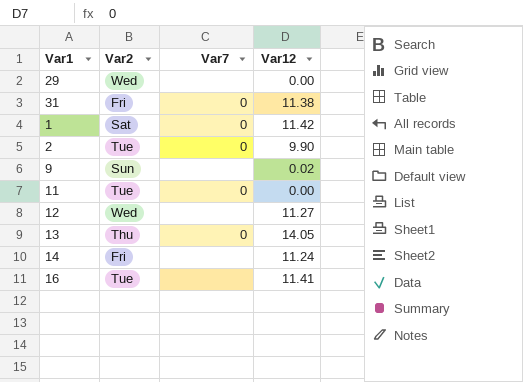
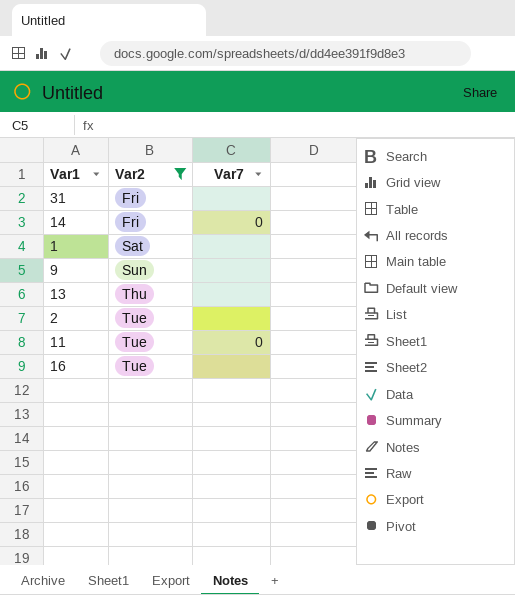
filter: none -> Var2 != Wed
row order: none -> Var2 ascending
column Var12 | position: 4 -> none
31 | Var7: 0 -> none
14 | Var7: none -> 0
1 | Var7: 0 -> none
13 | Var7: 0 -> none
2 | Var7: 0 -> none

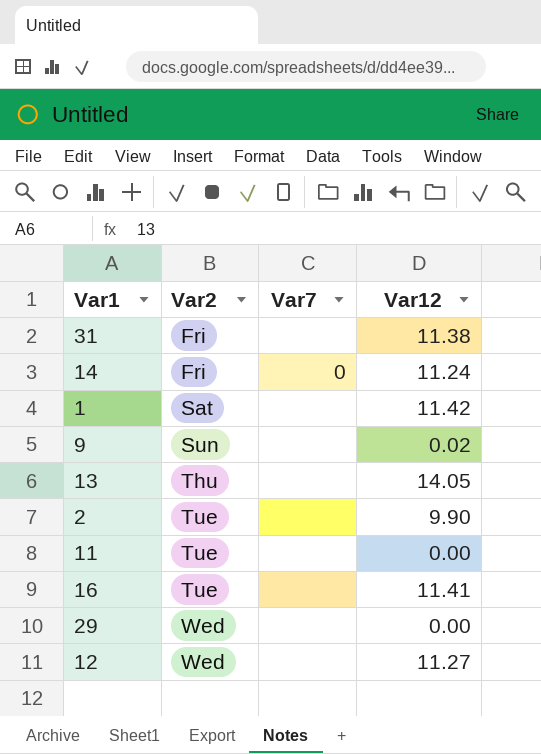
filter: Var2 != Wed -> none
column Var12 | position: none -> 4
11 | Var7: 0 -> none

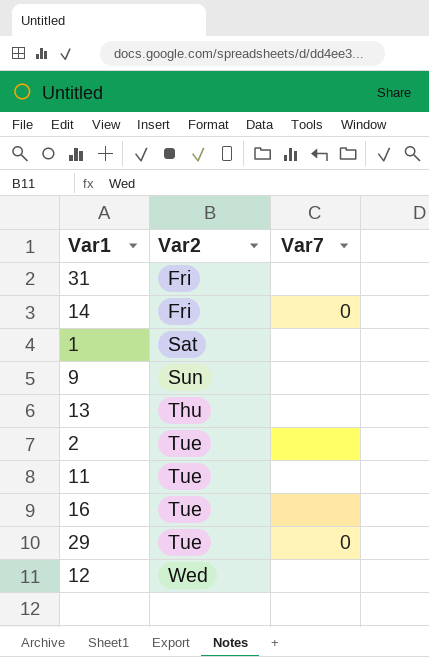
column Var12 | position: 4 -> none
29 | Var2: Wed -> Tue
29 | Var7: none -> 0

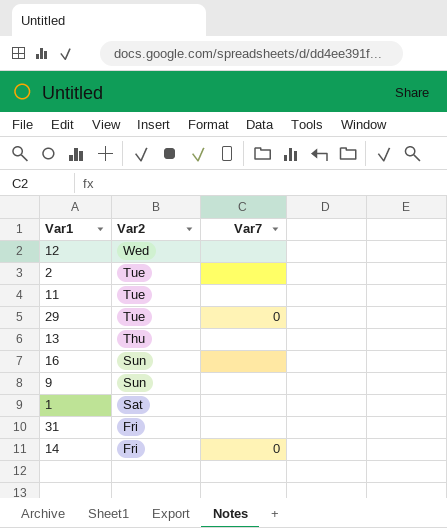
row order: Var2 ascending -> Var2 descending
16 | Var2: Tue -> Sun

